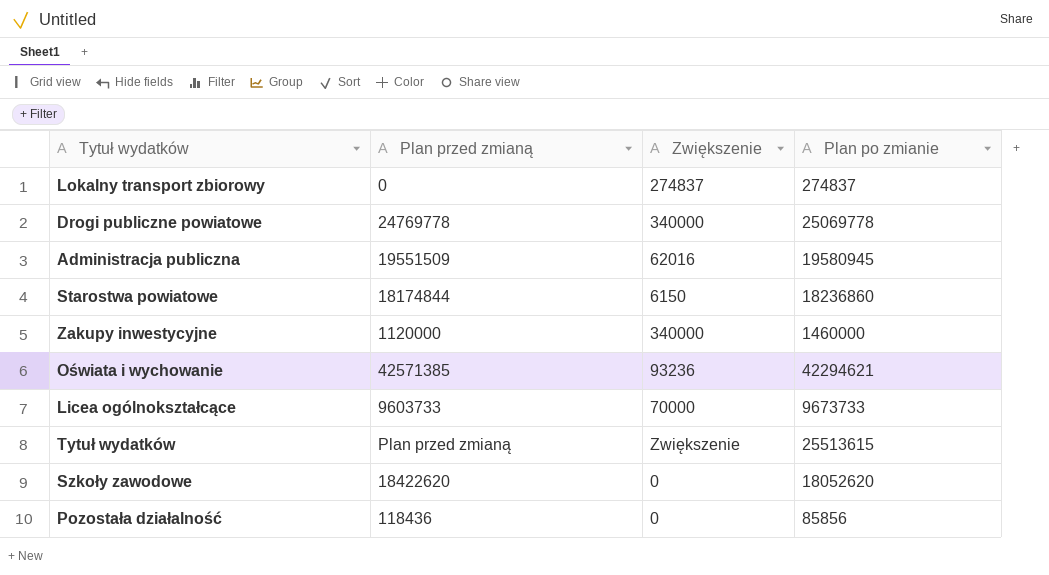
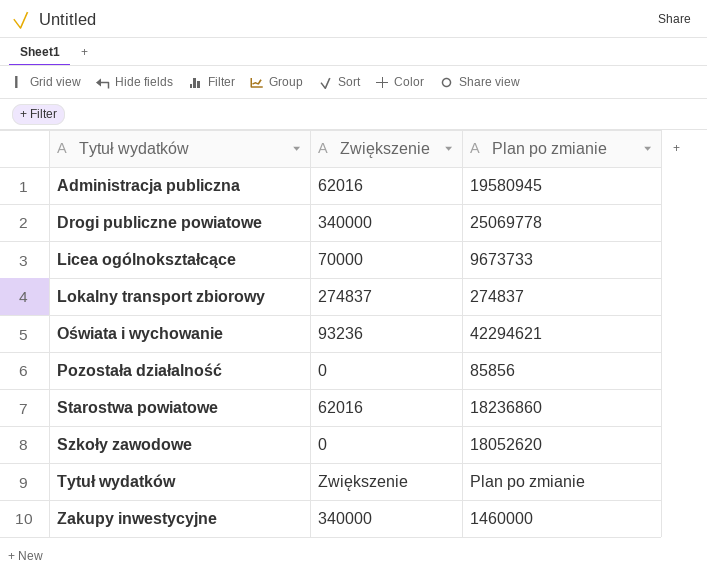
row order: none -> Tytuł wydatków ascending
column Plan przed zmianą | position: 2 -> none
Starostwa powiatowe | Zwiększenie: 6150 -> 62016
Tytuł wydatków | Plan po zmianie: 25513615 -> Plan po zmianie

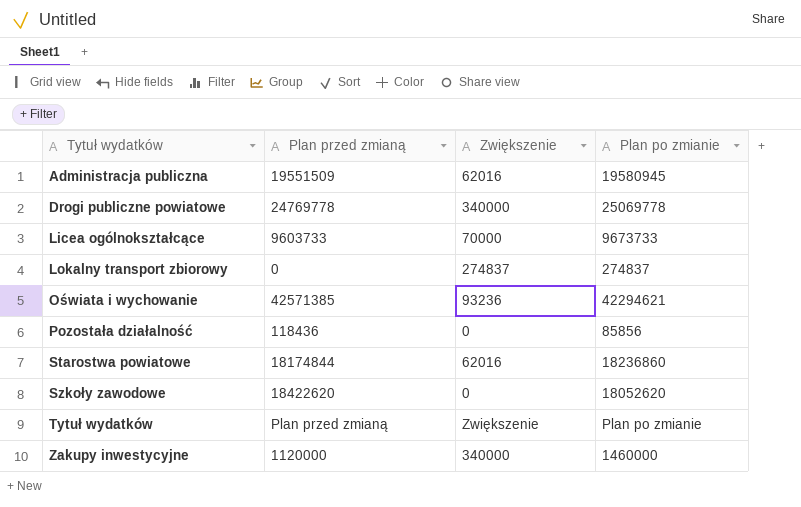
column Plan przed zmianą | position: none -> 2

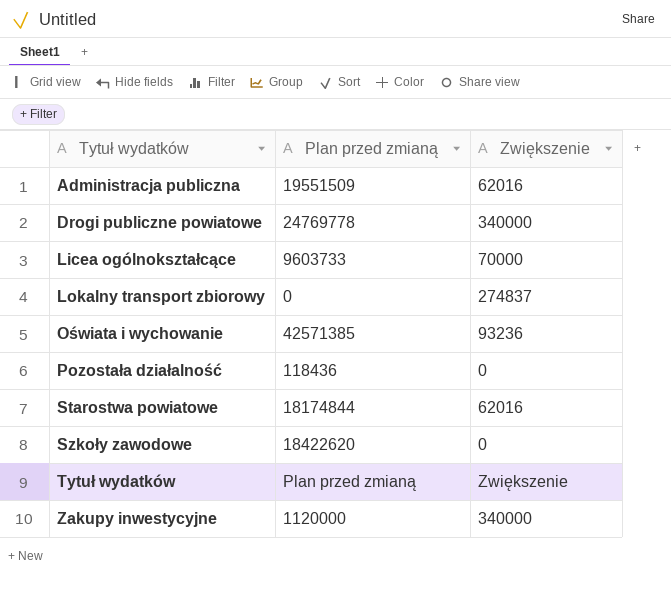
column Plan po zmianie | position: 4 -> none

